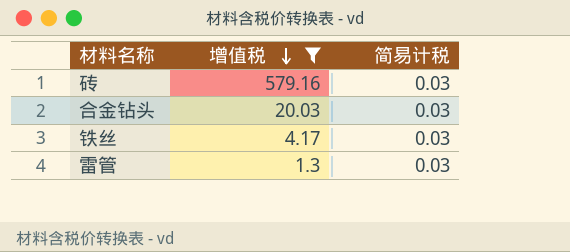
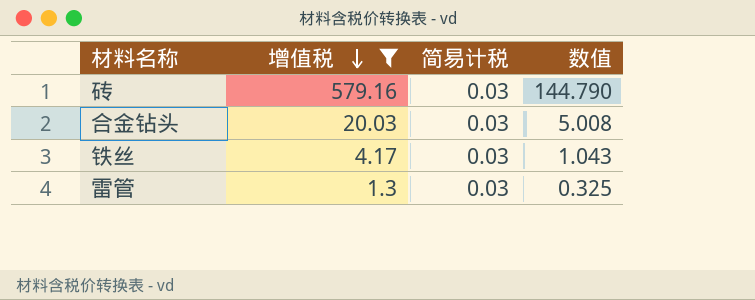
column 数值 | formula: none -> [增值税] * 0.25

